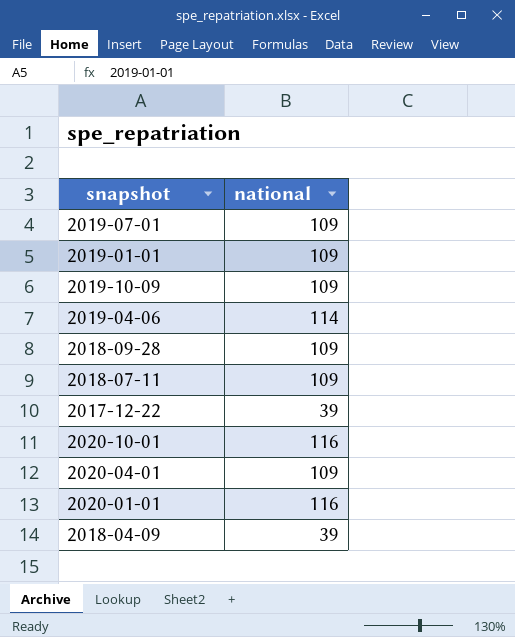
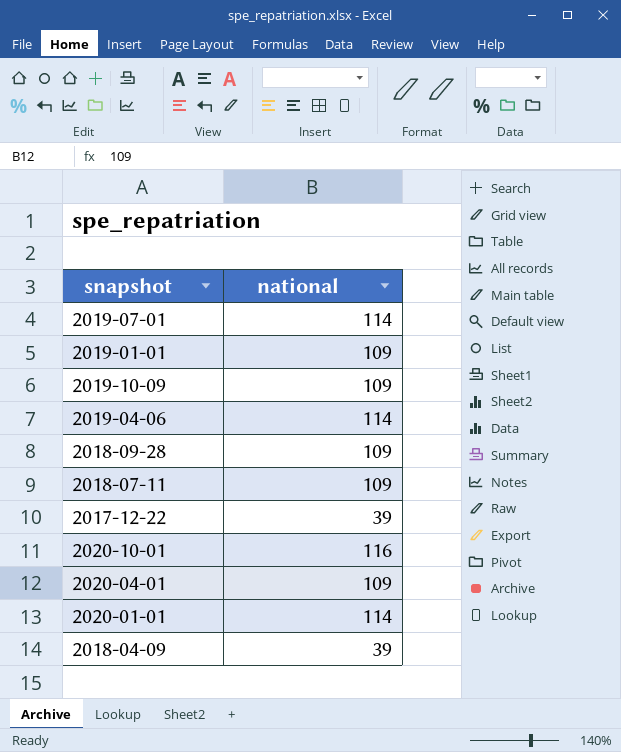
2019-07-01 | national: 109 -> 114
2020-01-01 | national: 116 -> 114

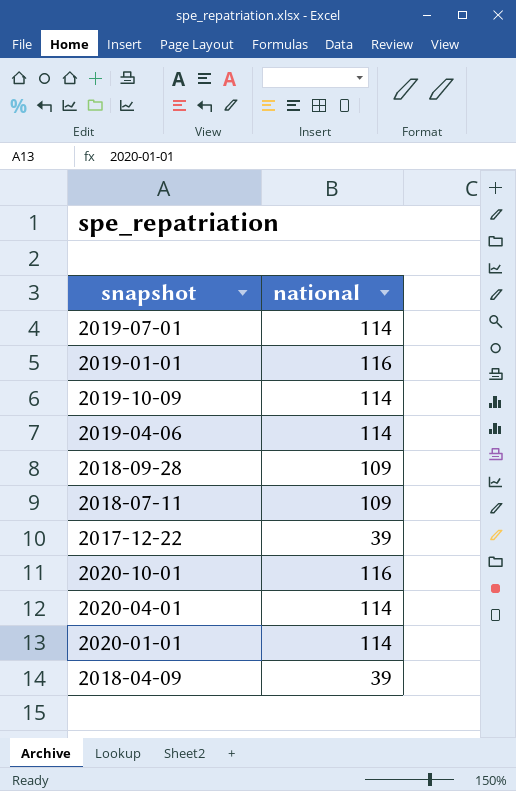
2019-01-01 | national: 109 -> 116
2019-10-09 | national: 109 -> 114
2020-04-01 | national: 109 -> 114

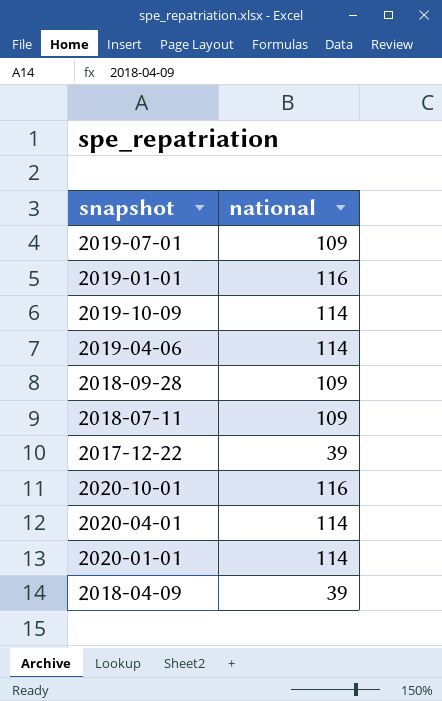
2019-07-01 | national: 114 -> 109

